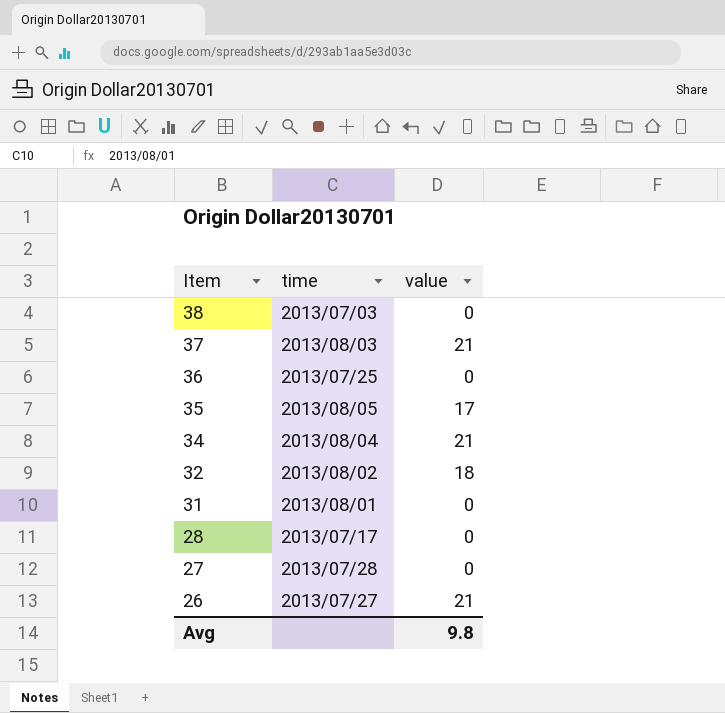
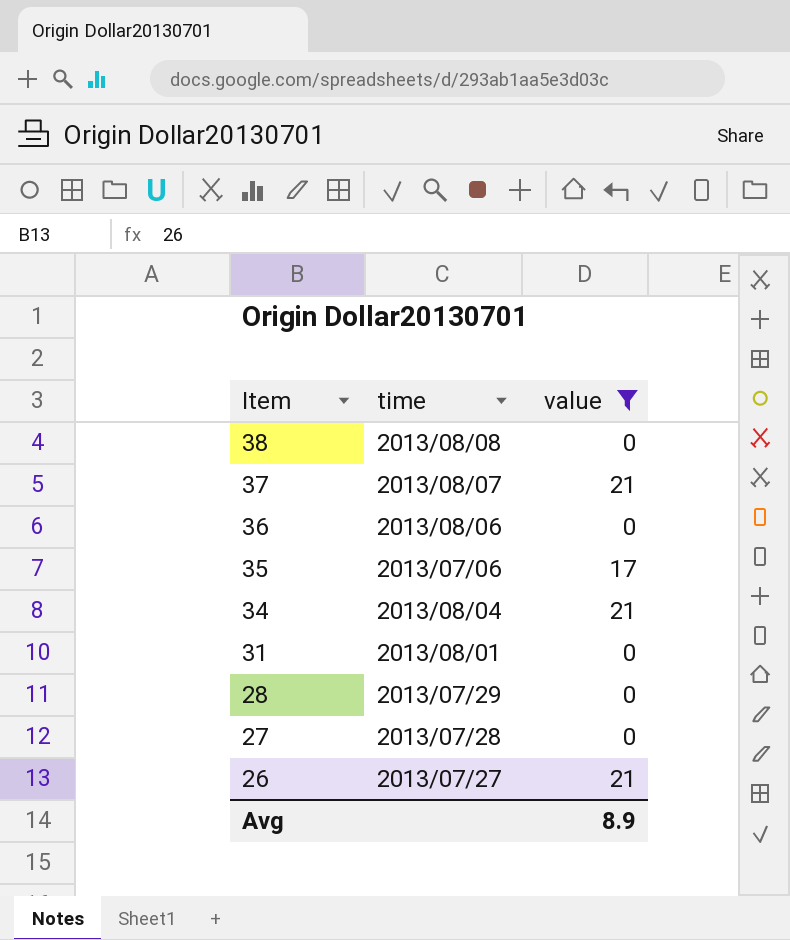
filter: none -> value != 18
38 | time: 2013/07/03 -> 2013/08/08
37 | time: 2013/08/03 -> 2013/08/07
36 | time: 2013/07/25 -> 2013/08/06
35 | time: 2013/08/05 -> 2013/07/06
28 | time: 2013/07/17 -> 2013/07/29
Avg | value: 9.8 -> 8.9

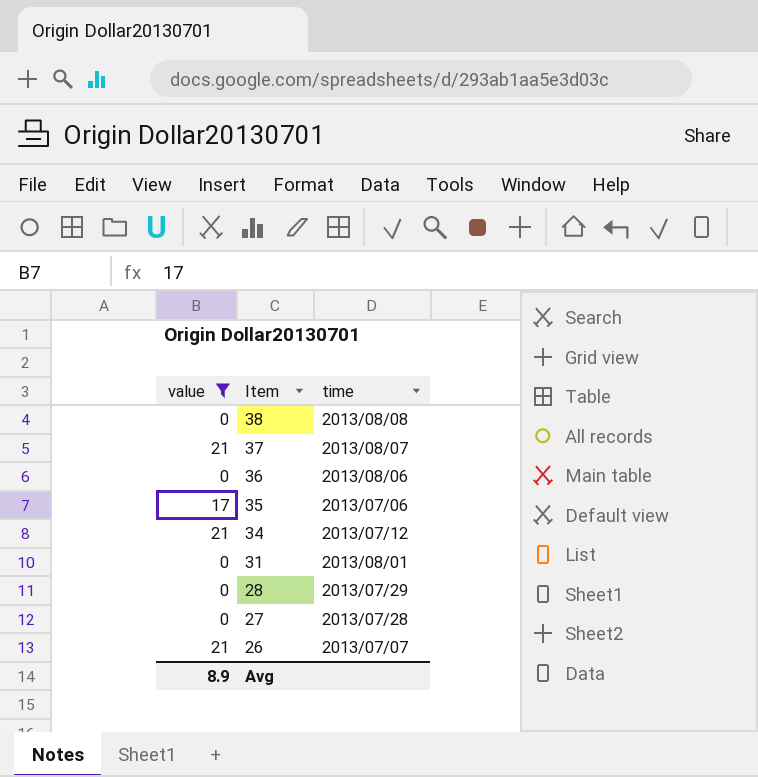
column value | position: 3 -> 1
34 | time: 2013/08/04 -> 2013/07/12
26 | time: 2013/07/27 -> 2013/07/07

